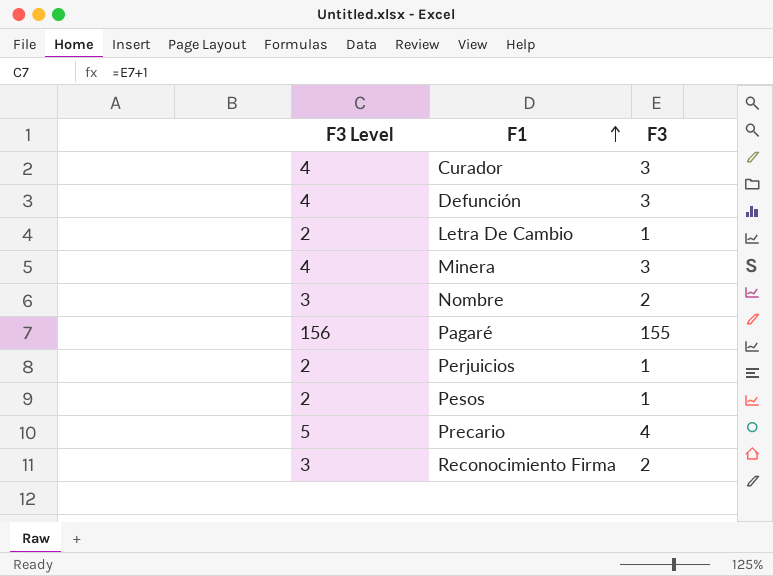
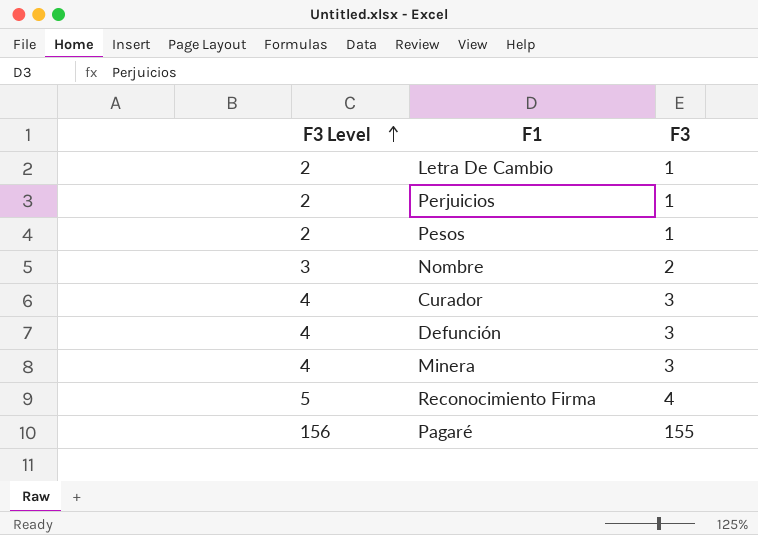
row order: F1 ascending -> F3 Level ascending
row Precario: 5 | 4 -> none
Reconocimiento Firma | F3 Level: 3 -> 5
Reconocimiento Firma | F3: 2 -> 4

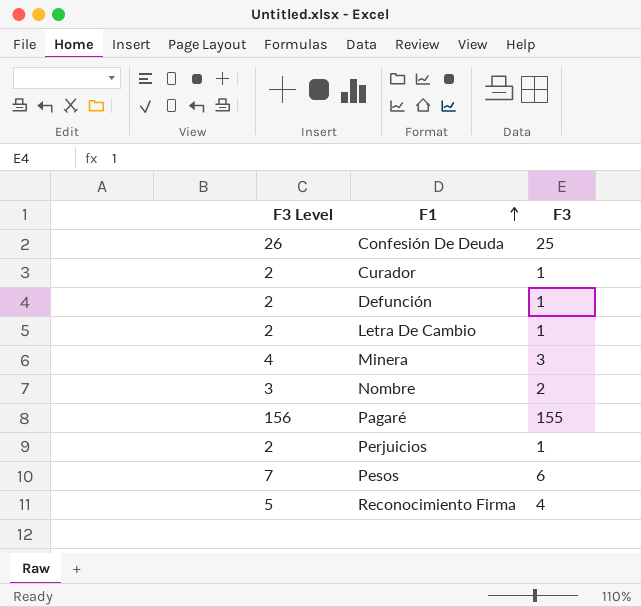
row order: F3 Level ascending -> F1 ascending
row Confesión De Deuda: none -> 26 | 25
Curador | F3 Level: 4 -> 2
Curador | F3: 3 -> 1
Defunción | F3 Level: 4 -> 2
Defunción | F3: 3 -> 1
Pesos | F3 Level: 2 -> 7
Pesos | F3: 1 -> 6

